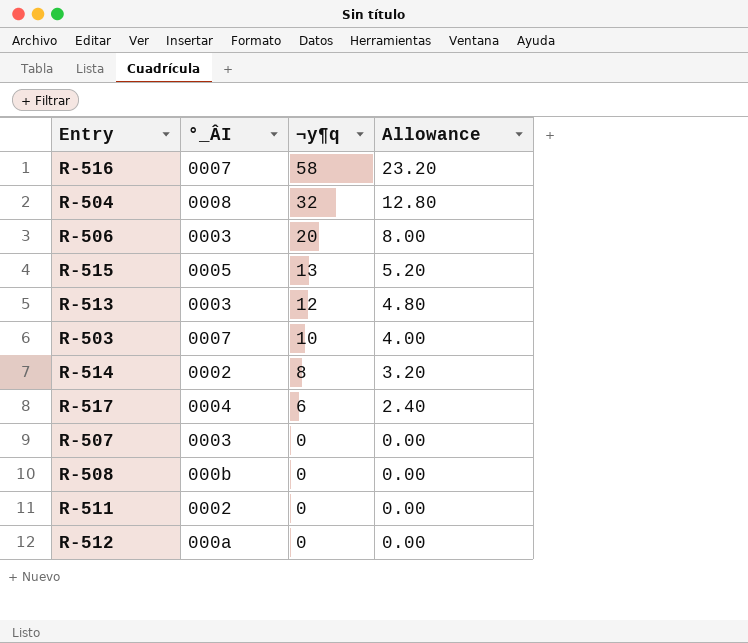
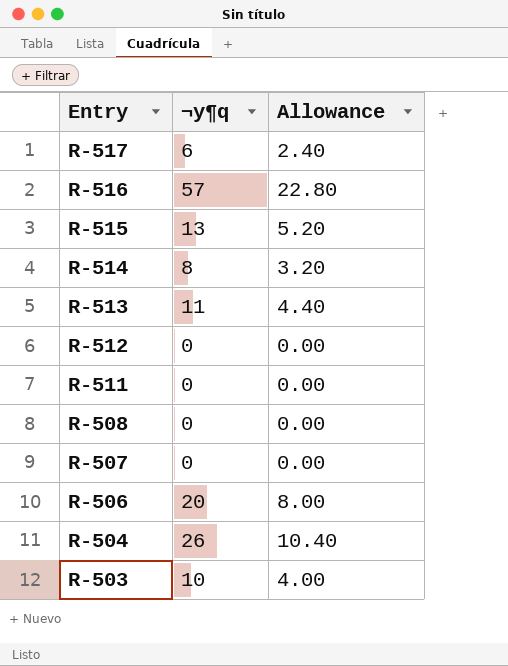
row order: ¬y¶q descending -> Entry descending
column °_ÂI | position: 2 -> none
R-516 | ¬y¶q: 58 -> 57
R-516 | Allowance: 23.20 -> 22.80
R-513 | ¬y¶q: 12 -> 11
R-513 | Allowance: 4.80 -> 4.40
R-504 | ¬y¶q: 32 -> 26
R-504 | Allowance: 12.80 -> 10.40

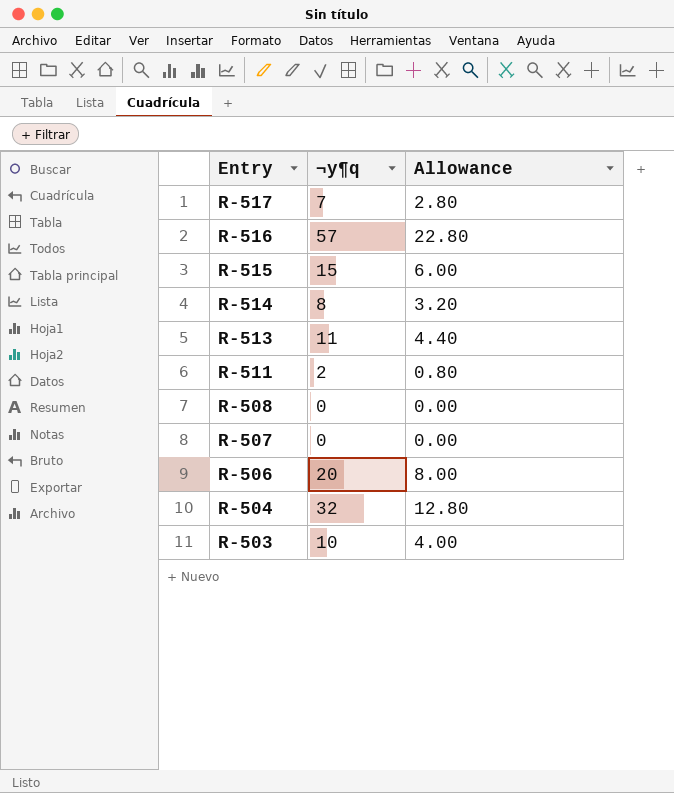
row R-512: 0 | 0.00 -> none
R-517 | ¬y¶q: 6 -> 7
R-517 | Allowance: 2.40 -> 2.80
R-515 | ¬y¶q: 13 -> 15
R-515 | Allowance: 5.20 -> 6.00
R-511 | ¬y¶q: 0 -> 2
R-511 | Allowance: 0.00 -> 0.80
R-504 | ¬y¶q: 26 -> 32
R-504 | Allowance: 10.40 -> 12.80

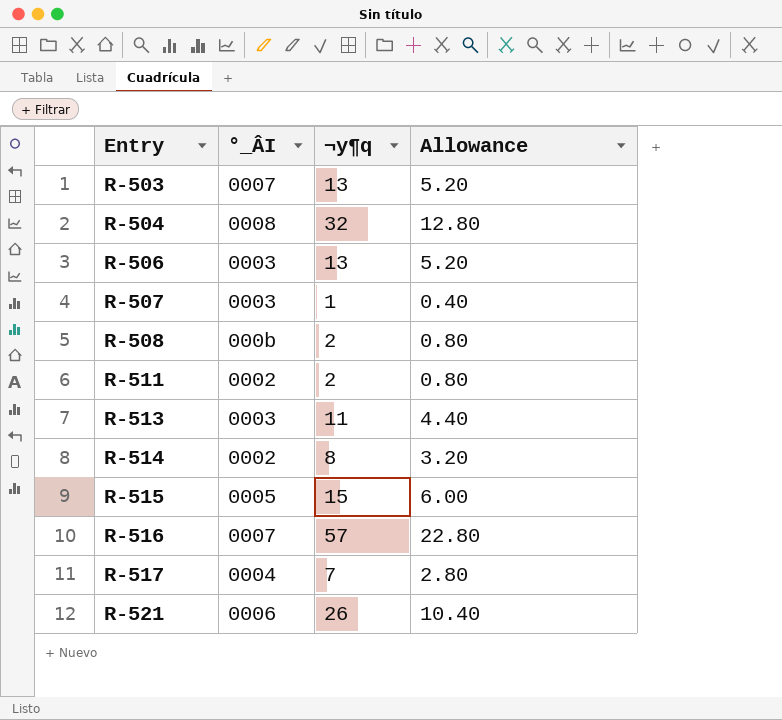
row order: Entry descending -> Entry ascending
column °_ÂI | position: none -> 2
R-503 | ¬y¶q: 10 -> 13
R-503 | Allowance: 4.00 -> 5.20
R-506 | ¬y¶q: 20 -> 13
R-506 | Allowance: 8.00 -> 5.20
R-507 | ¬y¶q: 0 -> 1
R-507 | Allowance: 0.00 -> 0.40
R-508 | ¬y¶q: 0 -> 2
R-508 | Allowance: 0.00 -> 0.80
row R-521: none -> 0006 | 26 | 10.40

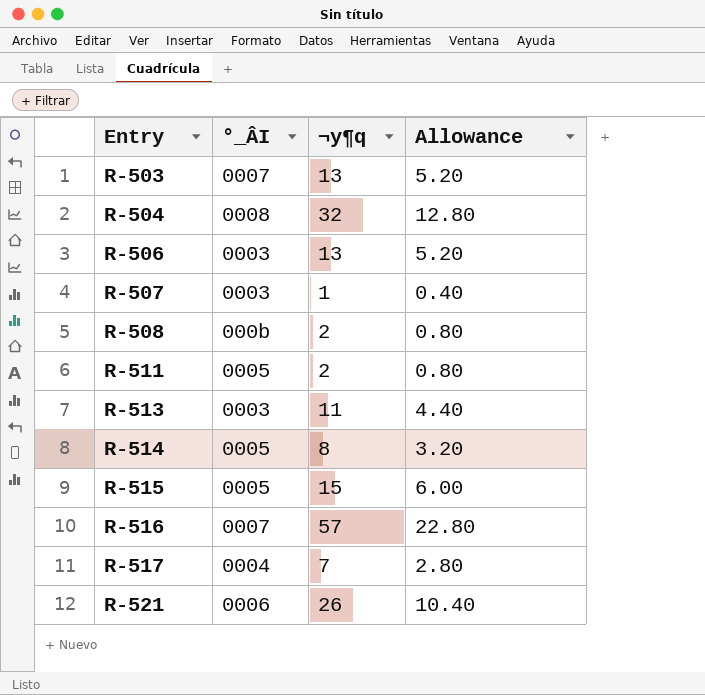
R-511 | °_ÂI: 0002 -> 0005
R-514 | °_ÂI: 0002 -> 0005

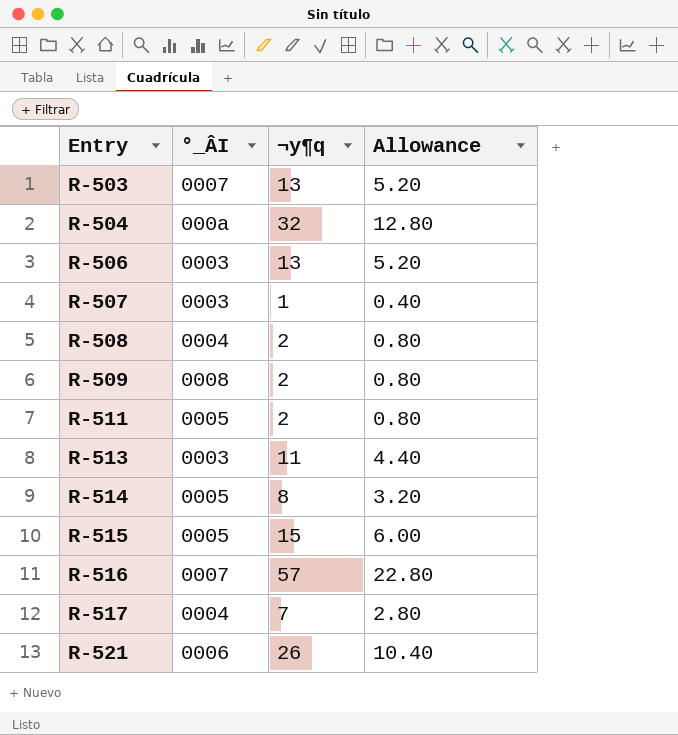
R-504 | °_ÂI: 0008 -> 000a
R-508 | °_ÂI: 000b -> 0004
row R-509: none -> 0008 | 2 | 0.80

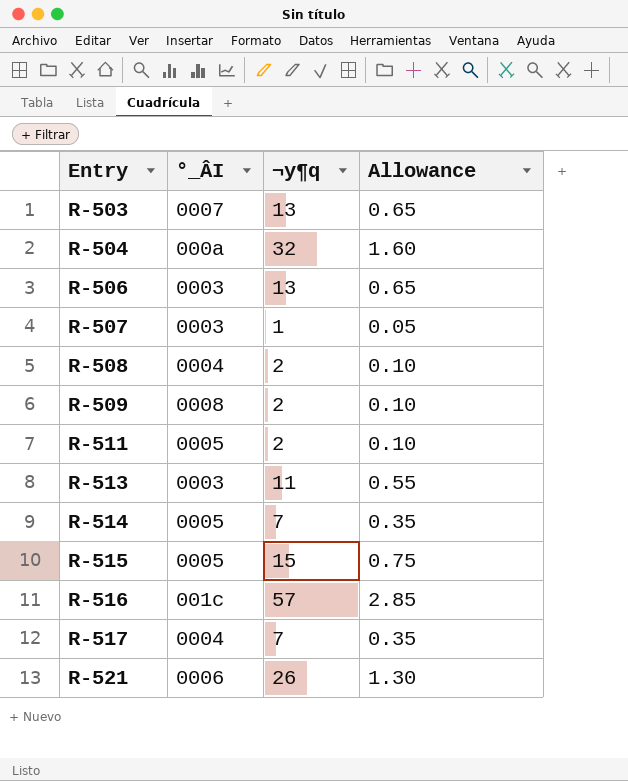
column Allowance | formula: [¬y¶q] * 0.4 -> [¬y¶q] * 0.05
R-514 | ¬y¶q: 8 -> 7
R-516 | °_ÂI: 0007 -> 001c

